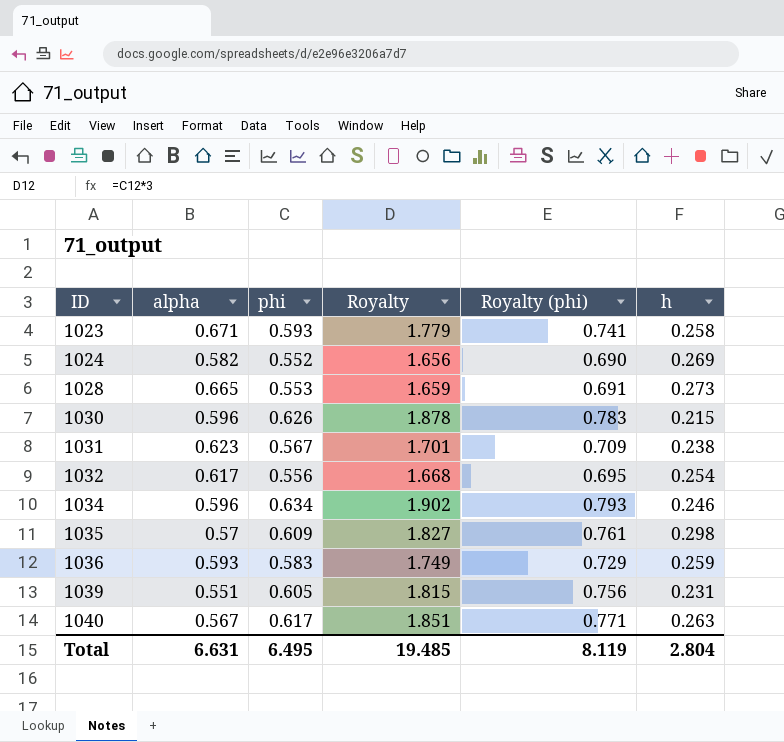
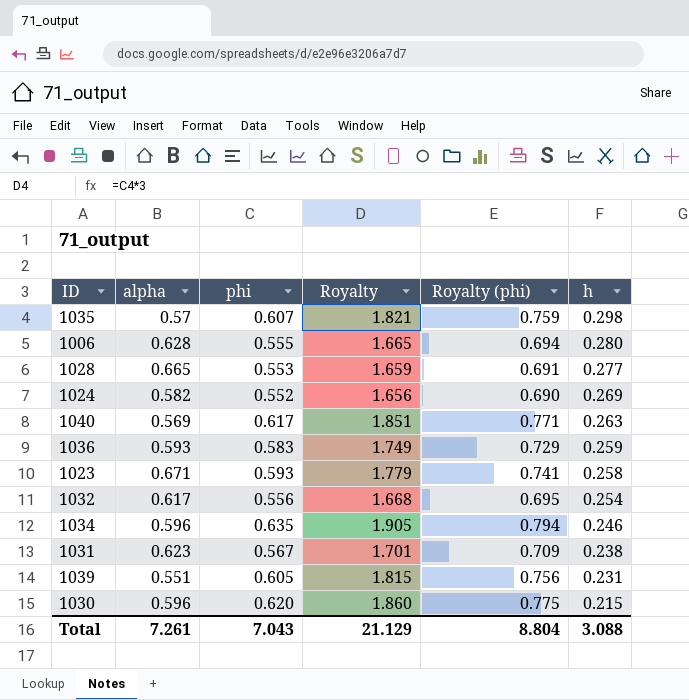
row order: ID ascending -> h descending
1035 | phi: 0.609 -> 0.607
1035 | Royalty: 1.827 -> 1.821
1035 | Royalty (phi): 0.761 -> 0.759
row 1006: none -> 0.628 | 0.555 | 1.665 | 0.694 | 0.280
1028 | h: 0.273 -> 0.277
1040 | alpha: 0.567 -> 0.569
1034 | phi: 0.634 -> 0.635
1034 | Royalty: 1.902 -> 1.905
1034 | Royalty (phi): 0.793 -> 0.794
1030 | phi: 0.626 -> 0.620
1030 | Royalty: 1.878 -> 1.860
1030 | Royalty (phi): 0.783 -> 0.775
Total | alpha: 6.631 -> 7.261
Total | phi: 6.495 -> 7.043
Total | Royalty: 19.485 -> 21.129
Total | Royalty (phi): 8.119 -> 8.804
Total | h: 2.804 -> 3.088

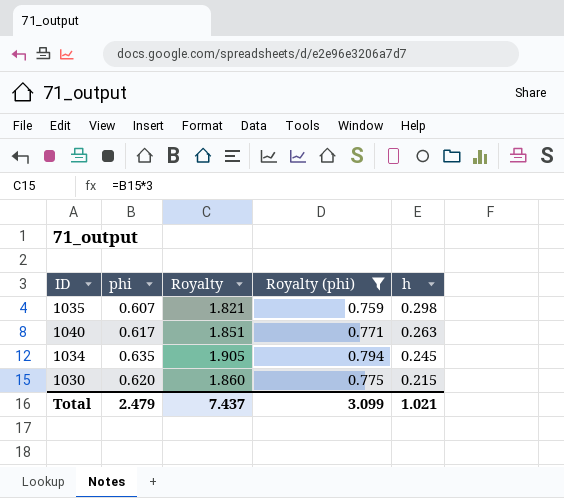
filter: none -> Royalty (phi) >= 0.759
column alpha | position: 2 -> none
1034 | h: 0.246 -> 0.245
Total | phi: 7.043 -> 2.479
Total | Royalty: 21.129 -> 7.437
Total | Royalty (phi): 8.804 -> 3.099
Total | h: 3.088 -> 1.021

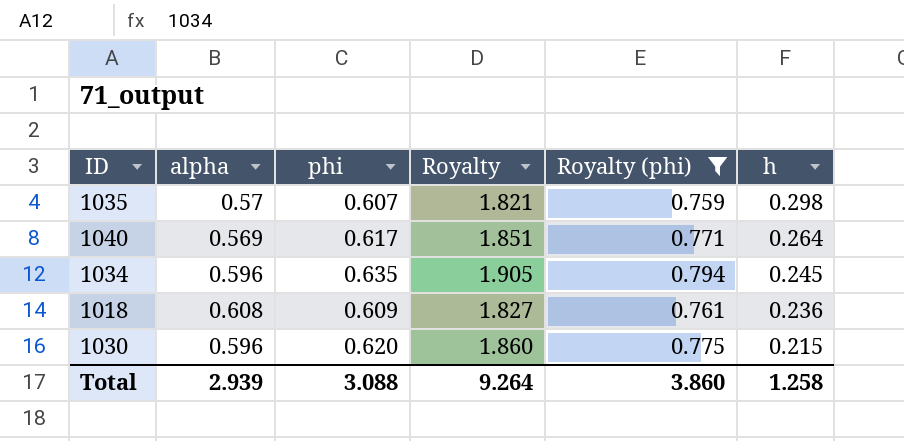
column alpha | position: none -> 2
1040 | h: 0.263 -> 0.264
row 1018: none -> 0.608 | 0.609 | 1.827 | 0.761 | 0.236
Total | phi: 2.479 -> 3.088
Total | Royalty: 7.437 -> 9.264
Total | Royalty (phi): 3.099 -> 3.860
Total | h: 1.021 -> 1.258

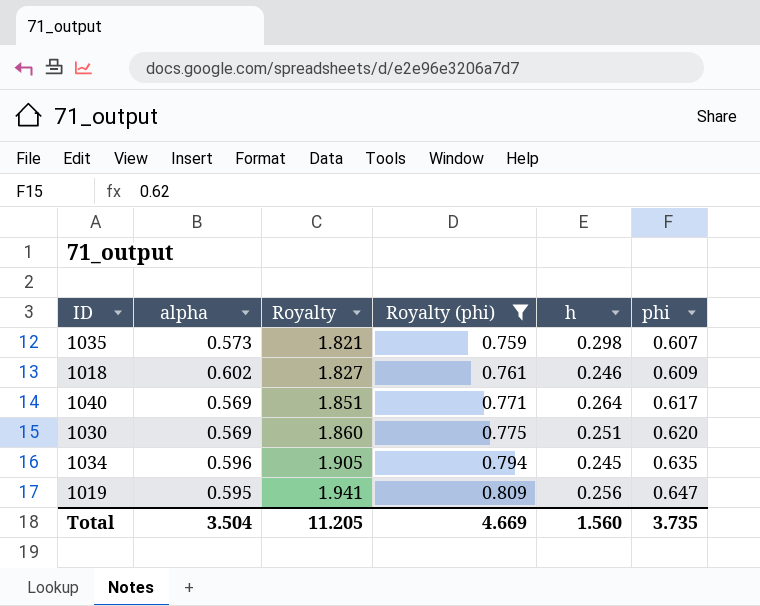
row order: h descending -> Royalty ascending
column phi | position: 3 -> 6
1035 | alpha: 0.57 -> 0.573
1018 | alpha: 0.608 -> 0.602
1018 | h: 0.236 -> 0.246
1030 | alpha: 0.596 -> 0.569
1030 | h: 0.215 -> 0.251
row 1019: none -> 0.595 | 1.941 | 0.809 | 0.256 | 0.647
Total | alpha: 2.939 -> 3.504
Total | Royalty: 9.264 -> 11.205
Total | Royalty (phi): 3.860 -> 4.669
Total | h: 1.258 -> 1.560
Total | phi: 3.088 -> 3.735

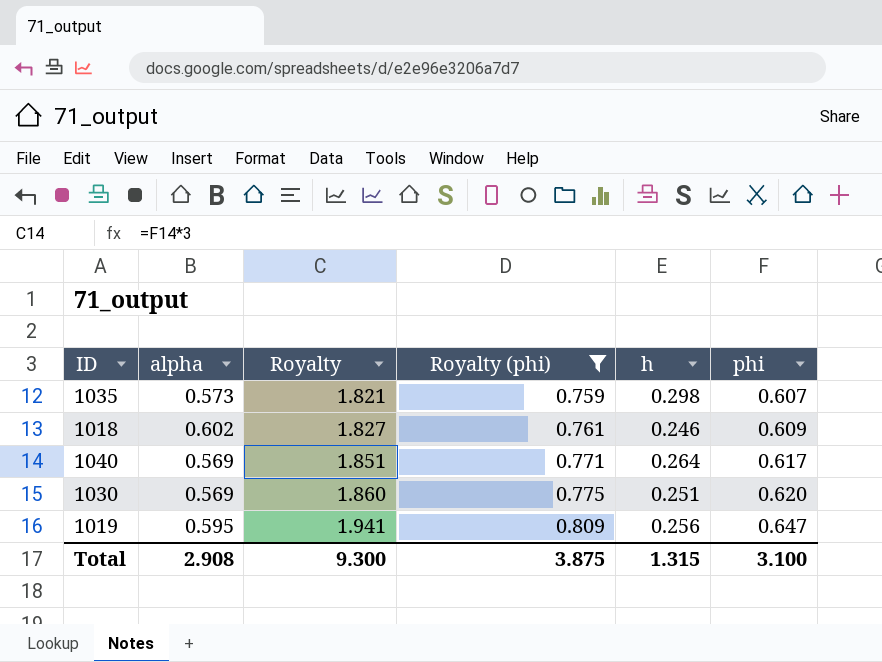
row 1034: 0.596 | 1.905 | 0.794 | 0.245 | 0.635 -> none
Total | alpha: 3.504 -> 2.908
Total | Royalty: 11.205 -> 9.300
Total | Royalty (phi): 4.669 -> 3.875
Total | h: 1.560 -> 1.315
Total | phi: 3.735 -> 3.100

